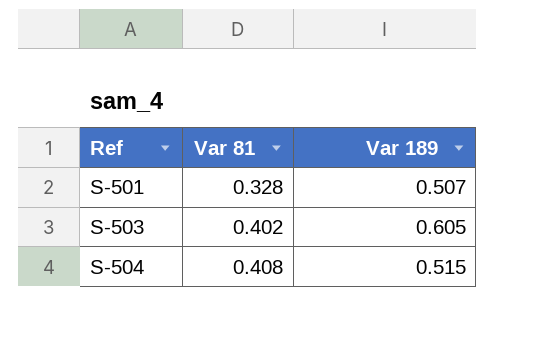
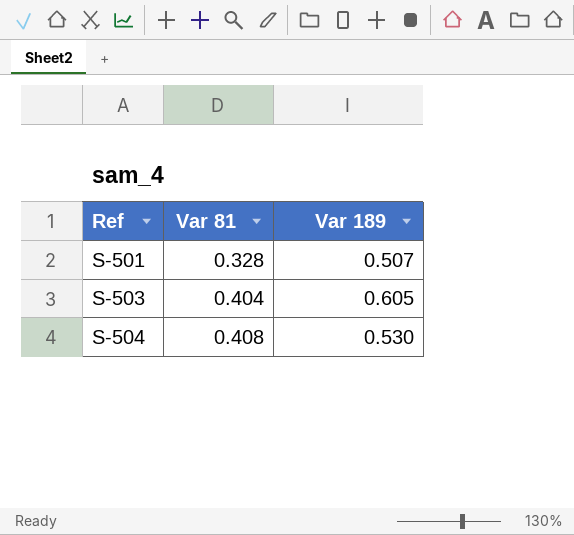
S-503 | Var 81: 0.402 -> 0.404
S-504 | Var 189: 0.515 -> 0.530

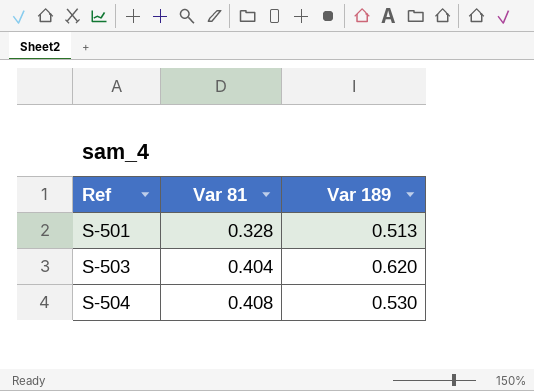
S-501 | Var 189: 0.507 -> 0.513
S-503 | Var 189: 0.605 -> 0.620

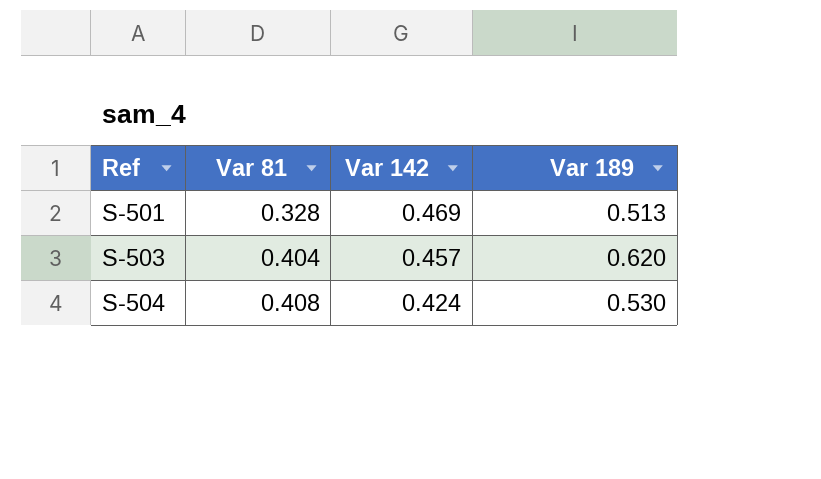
column Var 142 | position: none -> 3

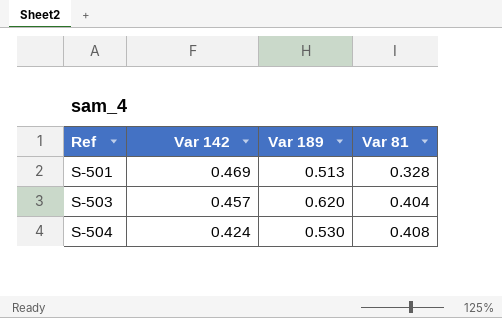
column Var 81 | position: 2 -> 4

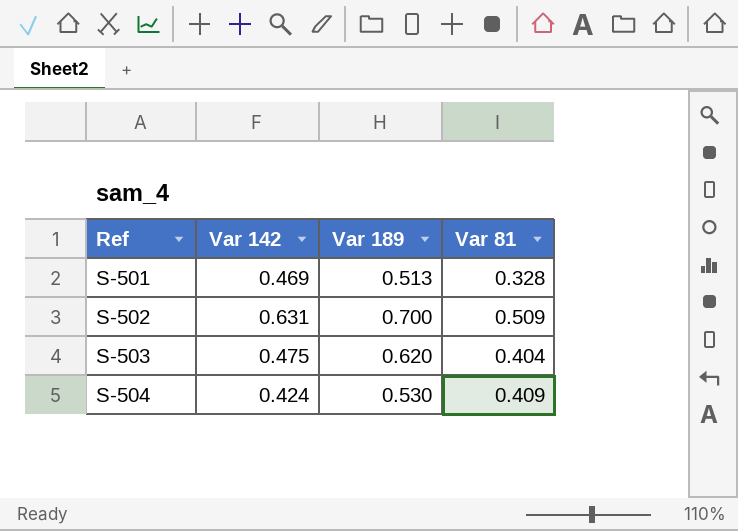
row S-502: none -> 0.631 | 0.700 | 0.509
S-503 | Var 142: 0.457 -> 0.475
S-504 | Var 81: 0.408 -> 0.409

